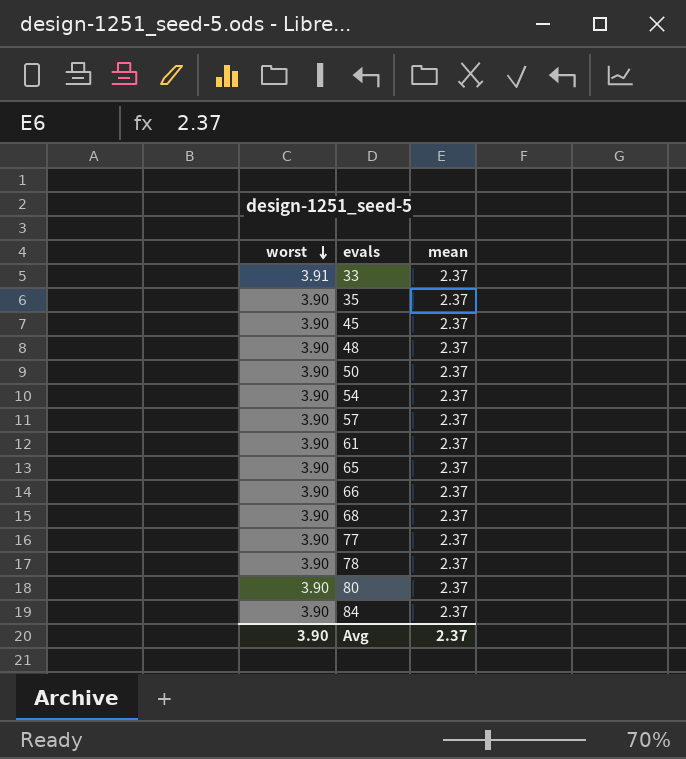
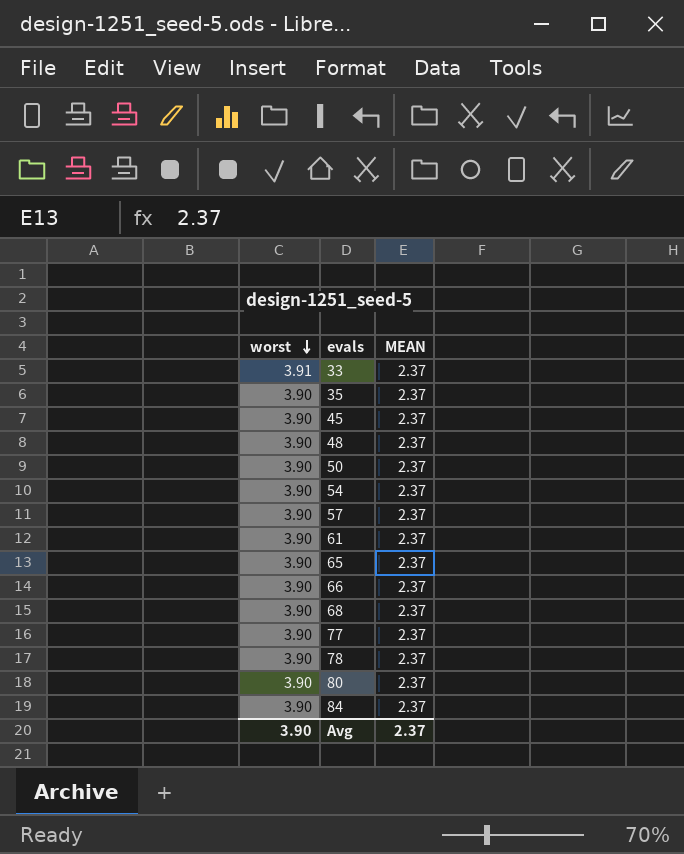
column name: mean -> MEAN

